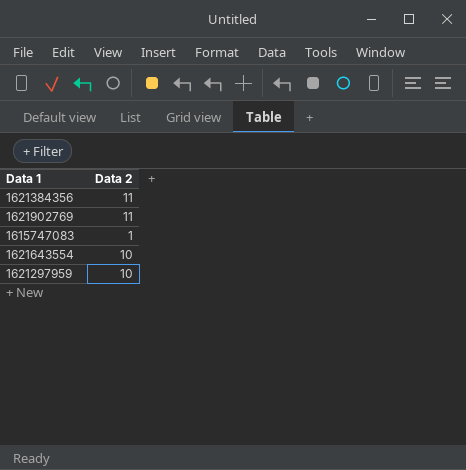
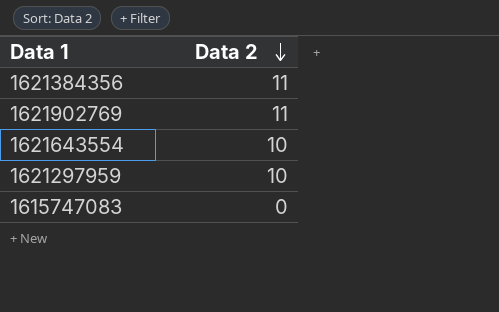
row order: none -> Data 2 descending
1615747083 | Data 2: 1 -> 0

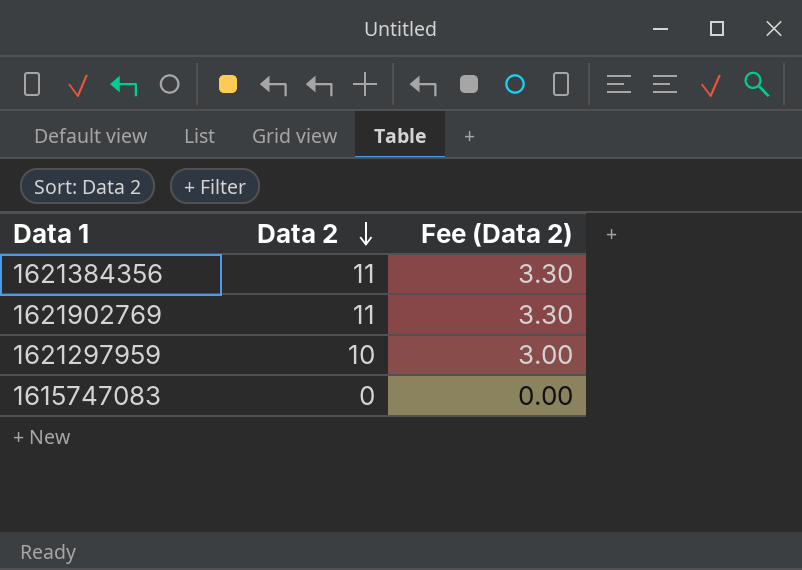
column Fee (Data 2) | formula: none -> [Data 2] * 0.3
row 1621643554: 10 -> none

